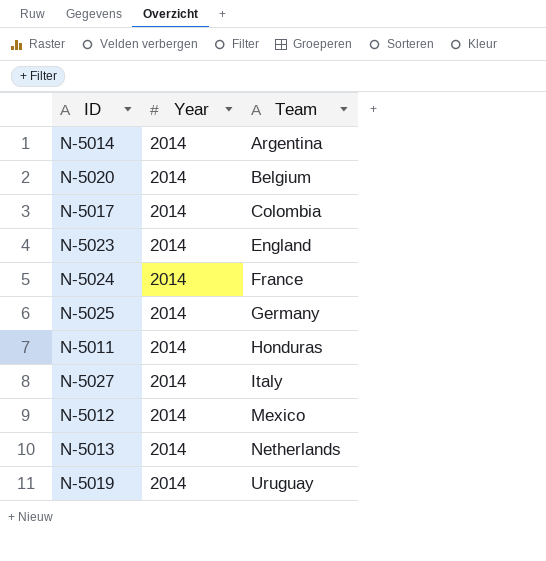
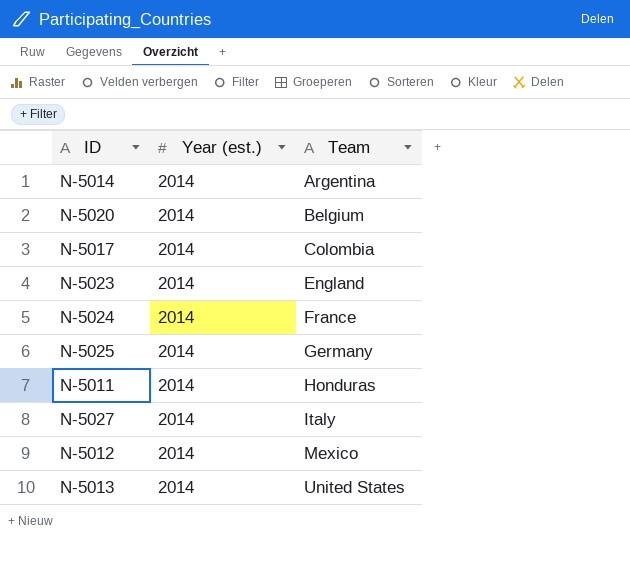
column name: Year -> Year (est.)
row N-5019: 2014 | Uruguay -> none
N-5013 | Team: Netherlands -> United States

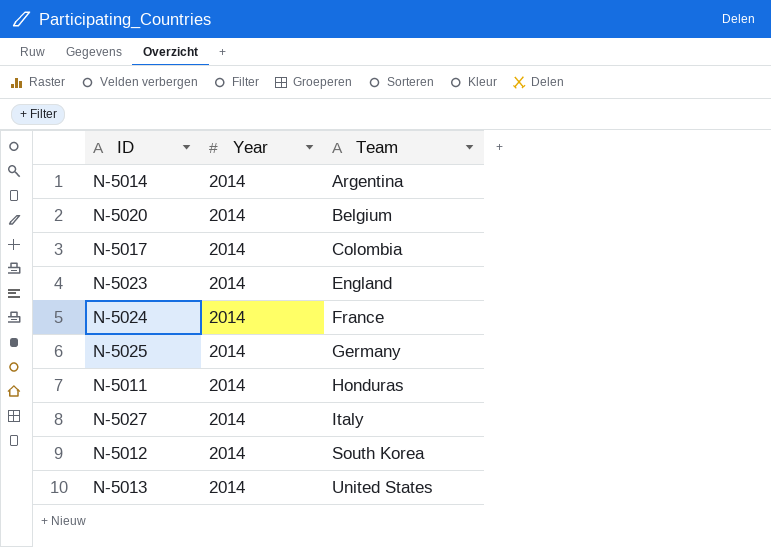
column name: Year (est.) -> Year
N-5012 | Team: Mexico -> South Korea

